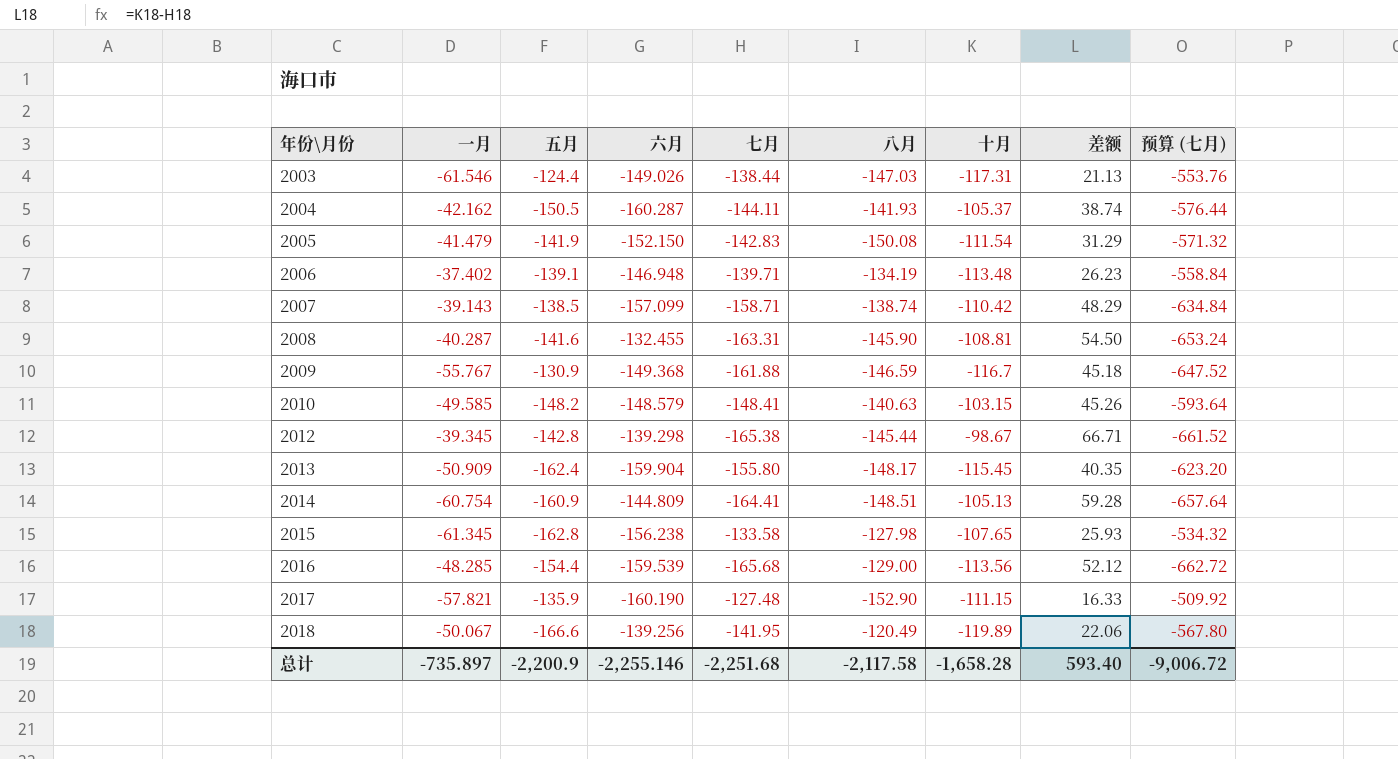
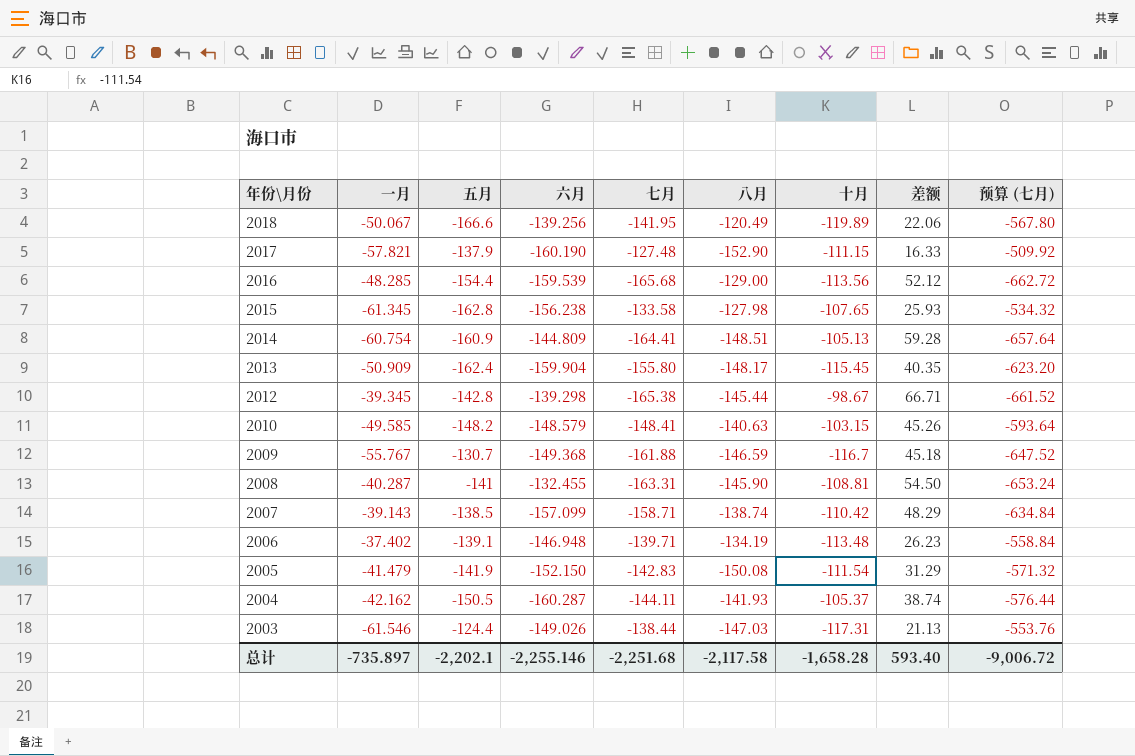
row order: 年份\月份 ascending -> 年份\月份 descending
2017 | 五月: -135.9 -> -137.9
2009 | 五月: -130.9 -> -130.7
2008 | 五月: -141.6 -> -141
总计 | 五月: -2,200.9 -> -2,202.1

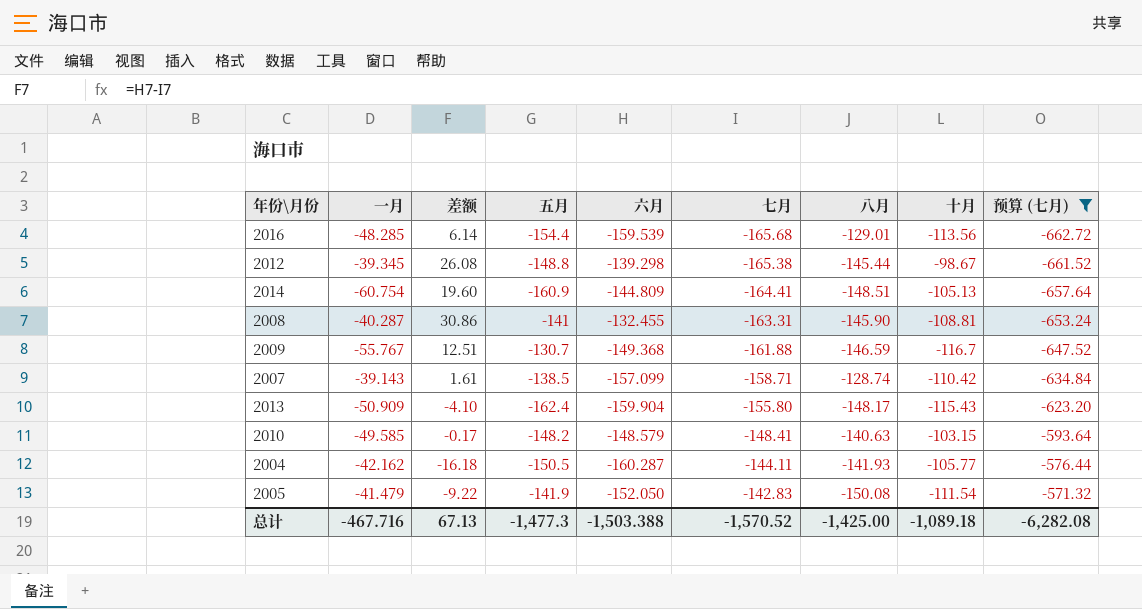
filter: none -> 预算 (七月) <= -571.32
row order: 年份\月份 descending -> 七月 ascending
column 差额 | formula: [十月] - [七月] -> [六月] - [七月]
column 差额 | position: 8 -> 3
2016 | 八月: -129.00 -> -129.01
2012 | 五月: -142.8 -> -148.8
2007 | 八月: -138.74 -> -128.74
2013 | 十月: -115.45 -> -115.43
2004 | 十月: -105.37 -> -105.77
2005 | 六月: -152.150 -> -152.050
总计 | 一月: -735.897 -> -467.716
总计 | 差额: 593.40 -> 67.13
总计 | 五月: -2,202.1 -> -1,477.3
总计 | 六月: -2,255.146 -> -1,503.388
总计 | 七月: -2,251.68 -> -1,570.52
总计 | 八月: -2,117.58 -> -1,425.00
总计 | 十月: -1,658.28 -> -1,089.18
总计 | 预算 (七月): -9,006.72 -> -6,282.08

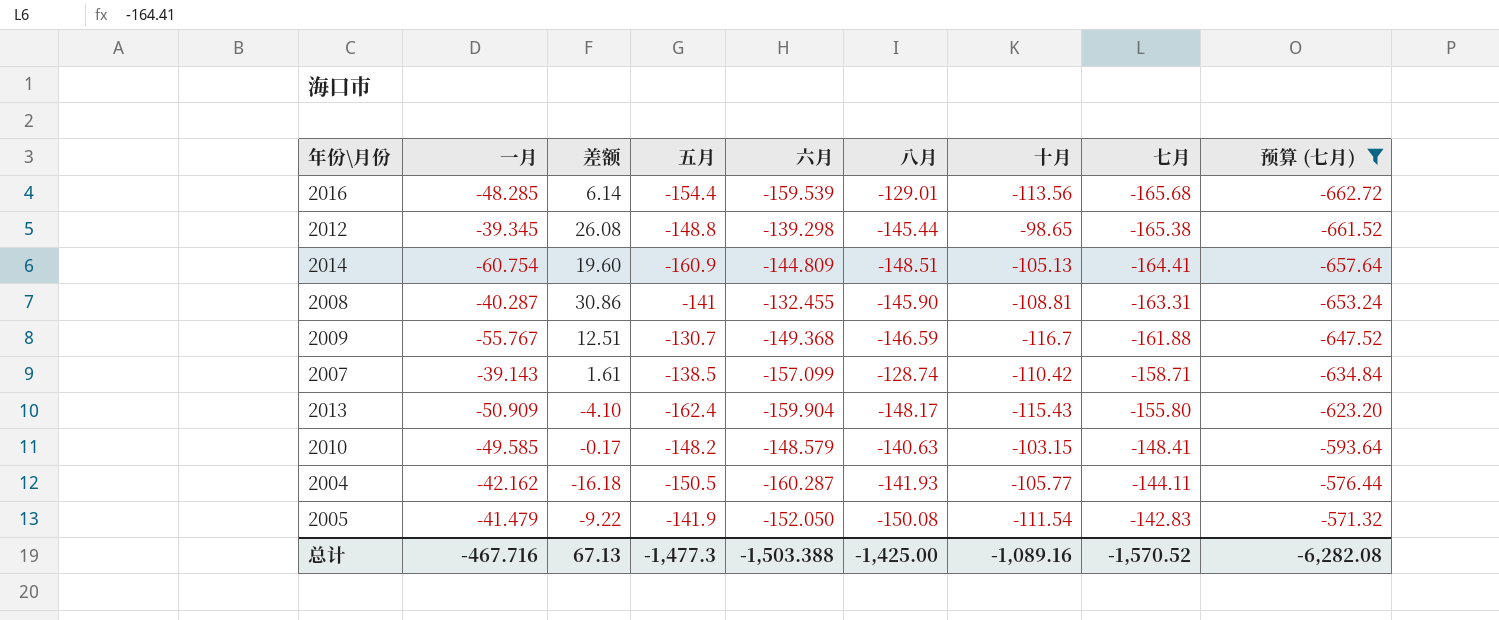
column 七月 | position: 6 -> 8
2012 | 十月: -98.67 -> -98.65
总计 | 十月: -1,089.18 -> -1,089.16

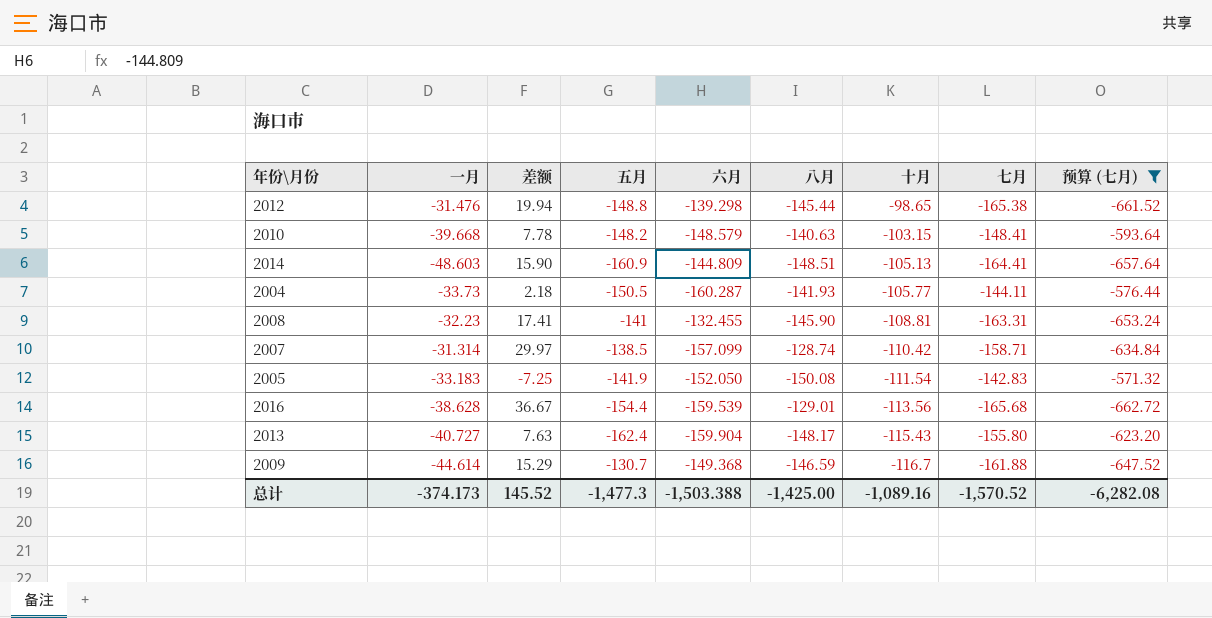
row order: 七月 ascending -> 十月 descending
column 差额 | formula: [六月] - [七月] -> [八月] - [七月]
2012 | 一月: -39.345 -> -31.476
2010 | 一月: -49.585 -> -39.668
2014 | 一月: -60.754 -> -48.603
2004 | 一月: -42.162 -> -33.73
2008 | 一月: -40.287 -> -32.23
2007 | 一月: -39.143 -> -31.314
2005 | 一月: -41.479 -> -33.183
2016 | 一月: -48.285 -> -38.628
2013 | 一月: -50.909 -> -40.727
2009 | 一月: -55.767 -> -44.614
总计 | 一月: -467.716 -> -374.173
总计 | 差额: 67.13 -> 145.52

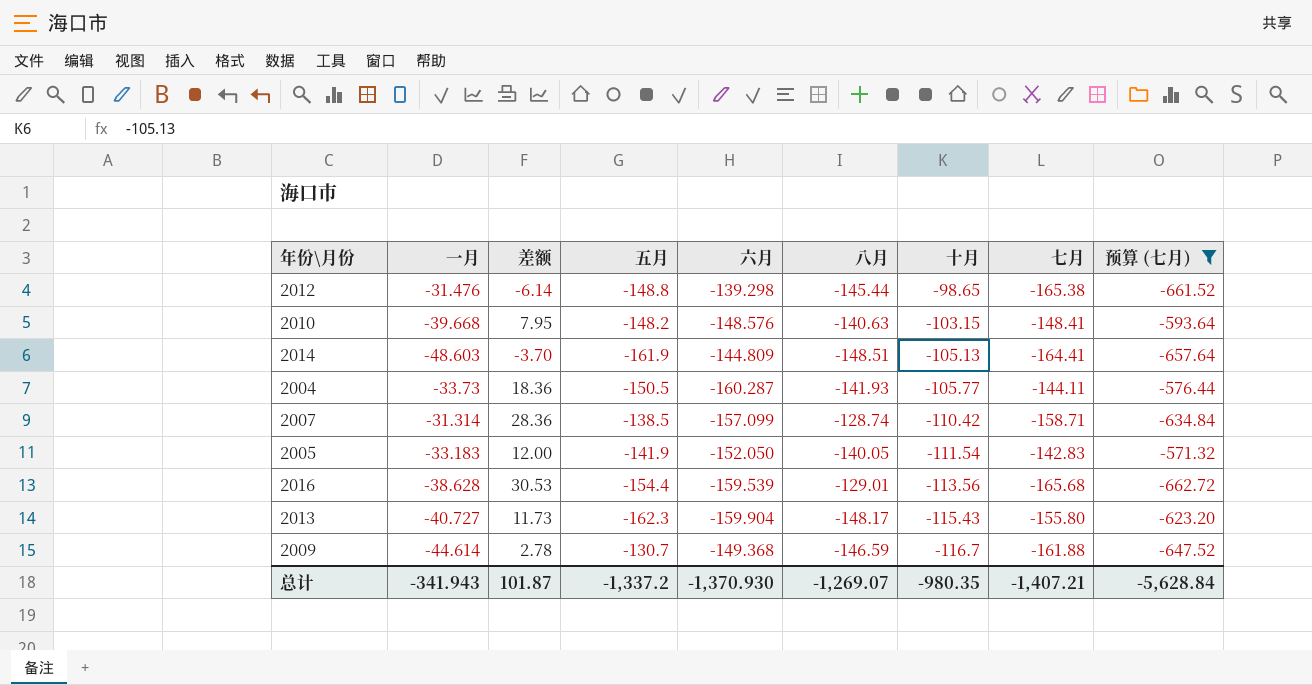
column 差额 | formula: [八月] - [七月] -> [八月] - [六月]
row 2008: -32.23 | 17.41 | -141 | -132.455 | -145.90 | -108.81 | -163.31 | -653.24 -> none
2010 | 六月: -148.579 -> -148.576
2014 | 五月: -160.9 -> -161.9
2005 | 八月: -150.08 -> -140.05
2013 | 五月: -162.4 -> -162.3
总计 | 一月: -374.173 -> -341.943
总计 | 差额: 145.52 -> 101.87
总计 | 五月: -1,477.3 -> -1,337.2
总计 | 六月: -1,503.388 -> -1,370.930
总计 | 八月: -1,425.00 -> -1,269.07
总计 | 十月: -1,089.16 -> -980.35
总计 | 七月: -1,570.52 -> -1,407.21
总计 | 预算 (七月): -6,282.08 -> -5,628.84

